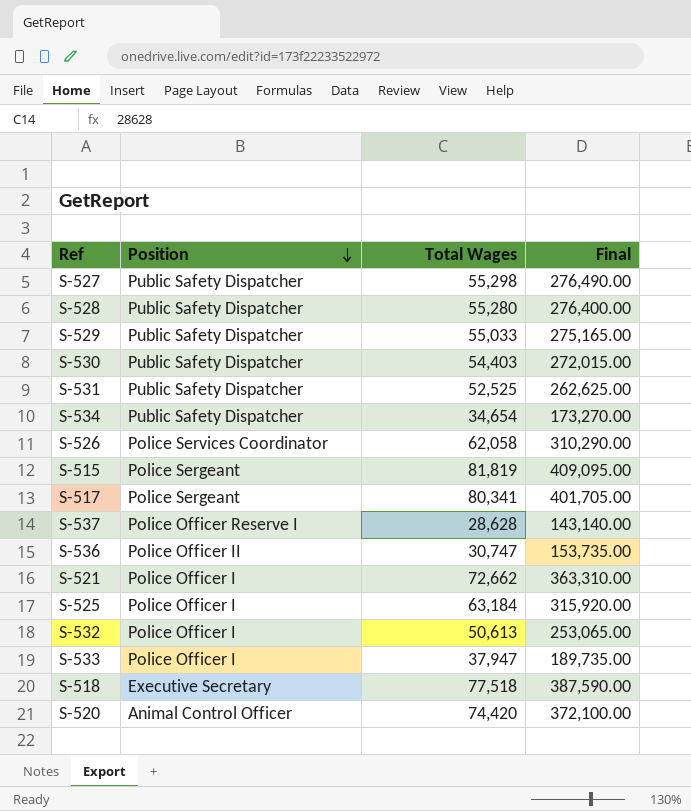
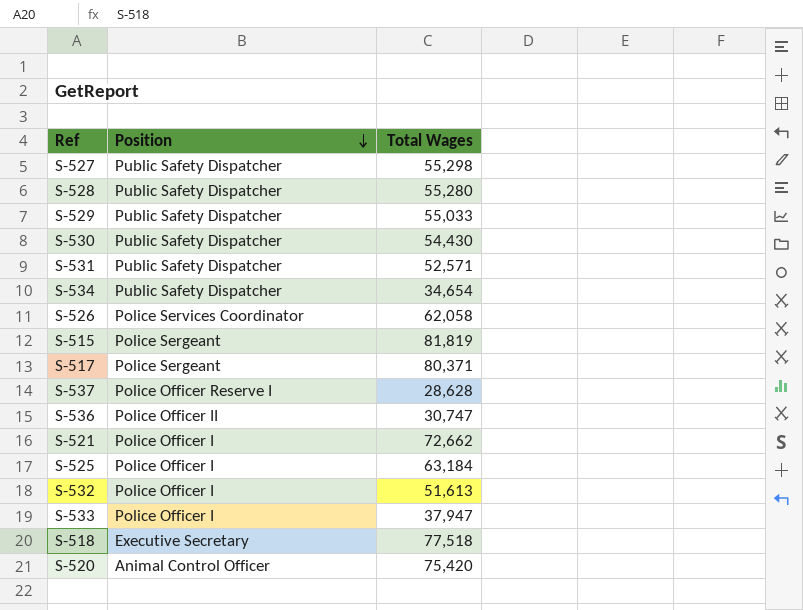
column Final | formula: [Total Wages] * 5 -> none
S-530 | Total Wages: 54,403 -> 54,430
S-531 | Total Wages: 52,525 -> 52,571
S-517 | Total Wages: 80,341 -> 80,371
S-532 | Total Wages: 50,613 -> 51,613
S-520 | Total Wages: 74,420 -> 75,420

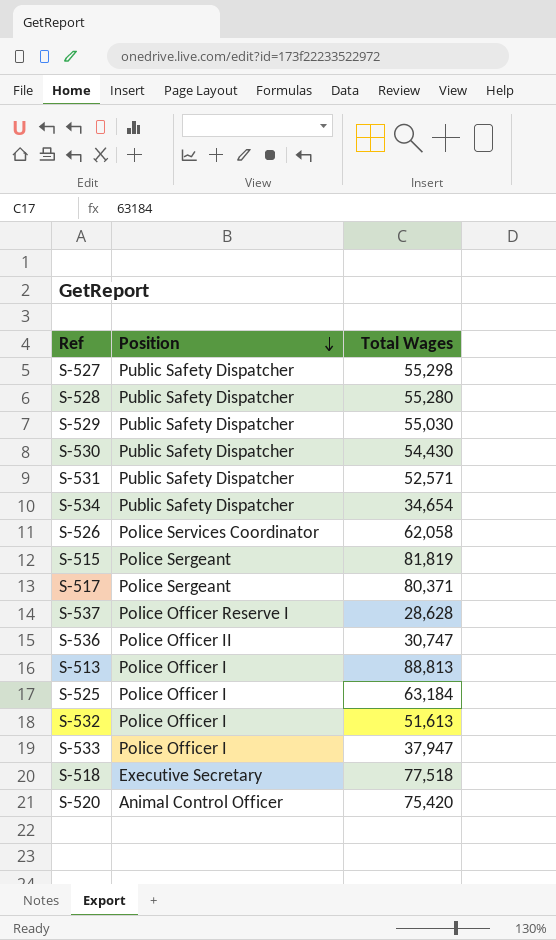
row S-521: Police Officer I | 72,662 -> none
S-529 | Total Wages: 55,033 -> 55,030
row S-513: none -> Police Officer I | 88,813

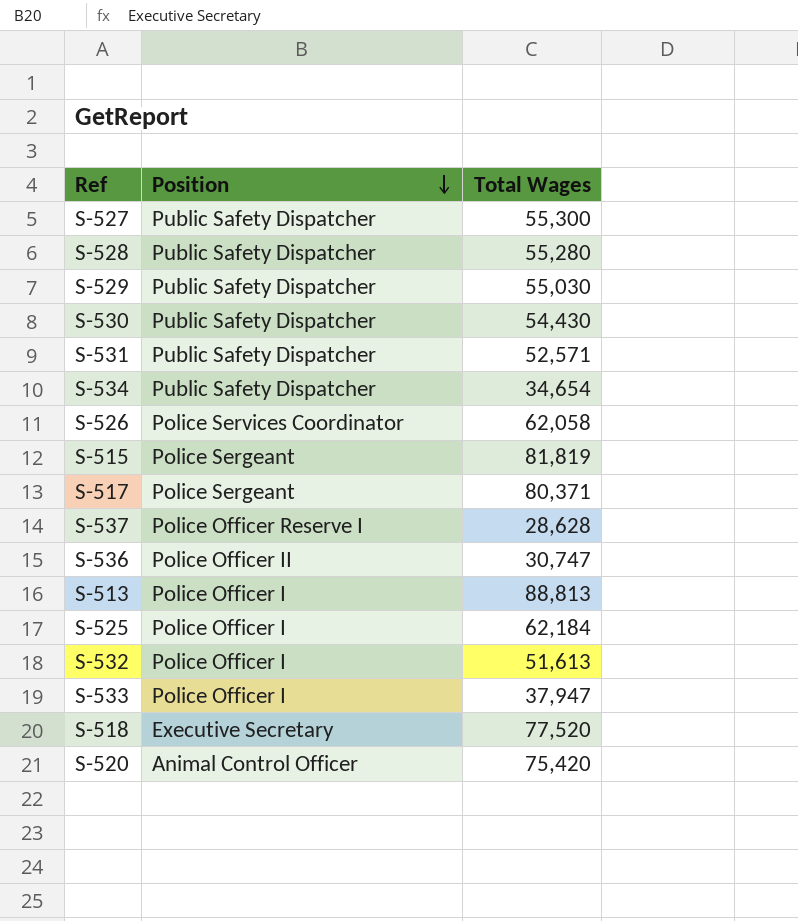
S-527 | Total Wages: 55,298 -> 55,300
S-525 | Total Wages: 63,184 -> 62,184
S-518 | Total Wages: 77,518 -> 77,520

